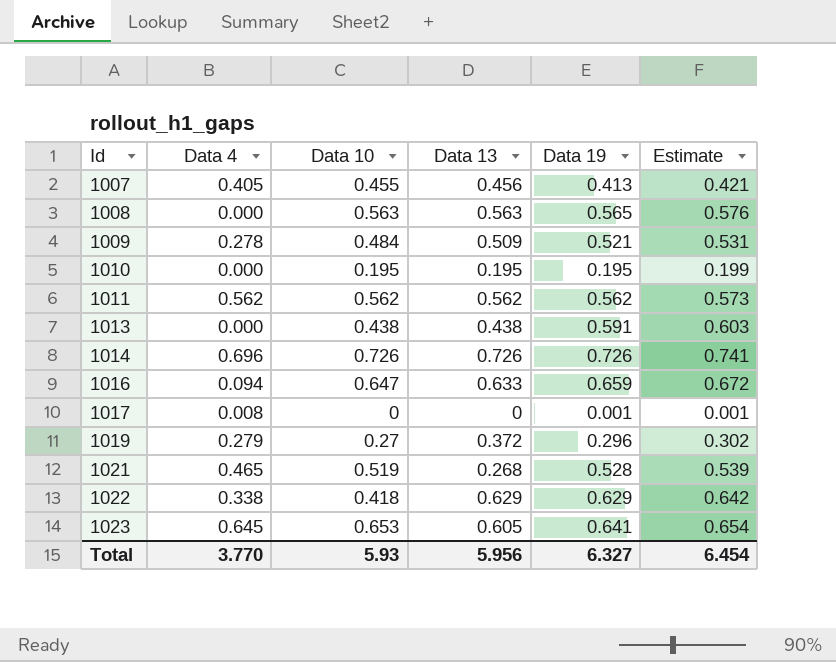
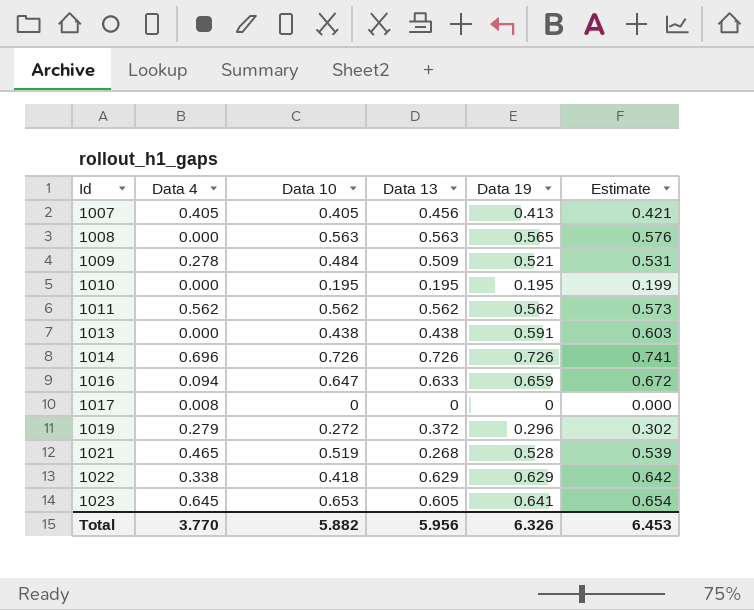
1007 | Data 10: 0.455 -> 0.405
1017 | Data 19: 0.001 -> 0
1017 | Estimate: 0.001 -> 0.000
1019 | Data 10: 0.27 -> 0.272
Total | Data 10: 5.93 -> 5.882
Total | Data 19: 6.327 -> 6.326
Total | Estimate: 6.454 -> 6.453

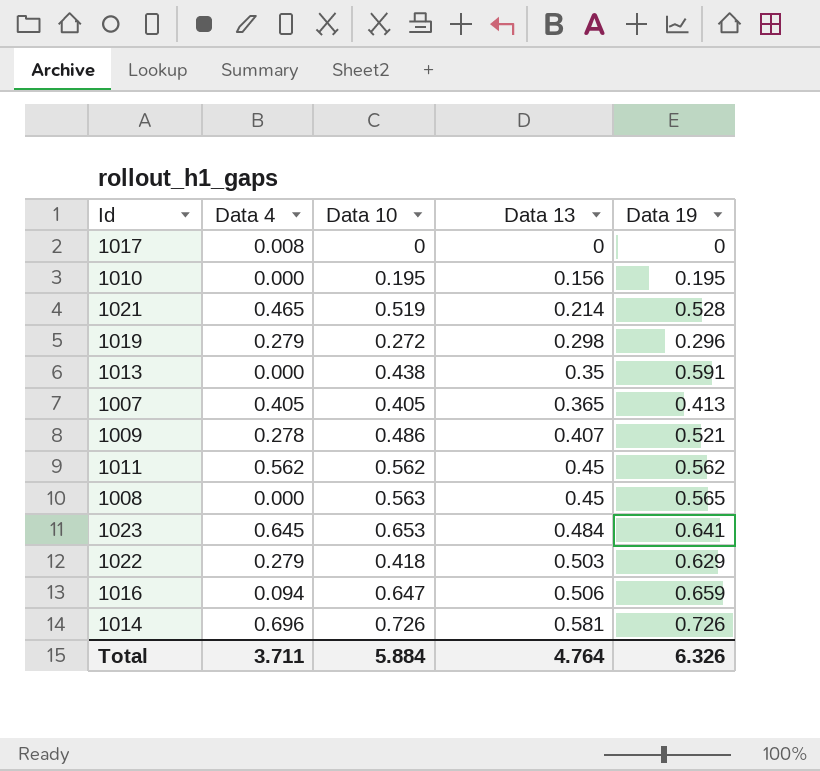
row order: Id ascending -> Data 13 ascending
column Estimate | formula: [Data 19] * 1.02 -> none
1010 | Data 13: 0.195 -> 0.156
1021 | Data 13: 0.268 -> 0.214
1019 | Data 13: 0.372 -> 0.298
1013 | Data 13: 0.438 -> 0.35
1007 | Data 13: 0.456 -> 0.365
1009 | Data 10: 0.484 -> 0.486
1009 | Data 13: 0.509 -> 0.407
1011 | Data 13: 0.562 -> 0.45
1008 | Data 13: 0.563 -> 0.45
1023 | Data 13: 0.605 -> 0.484
1022 | Data 4: 0.338 -> 0.279
1022 | Data 13: 0.629 -> 0.503
1016 | Data 13: 0.633 -> 0.506
1014 | Data 13: 0.726 -> 0.581
Total | Data 4: 3.770 -> 3.711
Total | Data 10: 5.882 -> 5.884
Total | Data 13: 5.956 -> 4.764

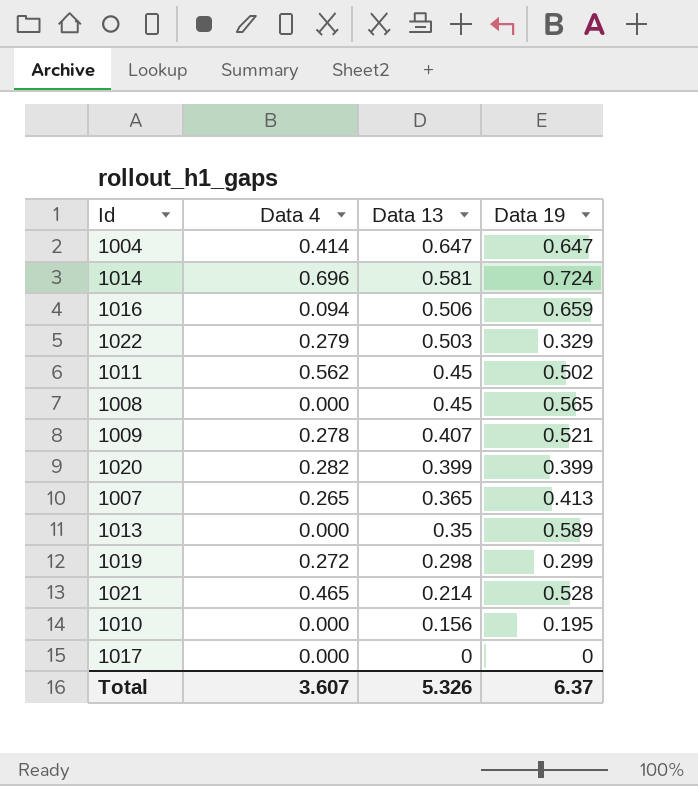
row order: Data 13 ascending -> Data 13 descending
column Data 10 | position: 3 -> none
row 1023: 0.645 | 0.653 | 0.484 | 0.641 -> none
row 1004: none -> 0.414 | 0.647 | 0.647
1014 | Data 19: 0.726 -> 0.724
1022 | Data 19: 0.629 -> 0.329
1011 | Data 19: 0.562 -> 0.502
row 1020: none -> 0.282 | 0.399 | 0.399
1007 | Data 4: 0.405 -> 0.265
1013 | Data 19: 0.591 -> 0.589
1019 | Data 4: 0.279 -> 0.272
1019 | Data 19: 0.296 -> 0.299
1017 | Data 4: 0.008 -> 0.000
Total | Data 4: 3.711 -> 3.607
Total | Data 13: 4.764 -> 5.326
Total | Data 19: 6.326 -> 6.37

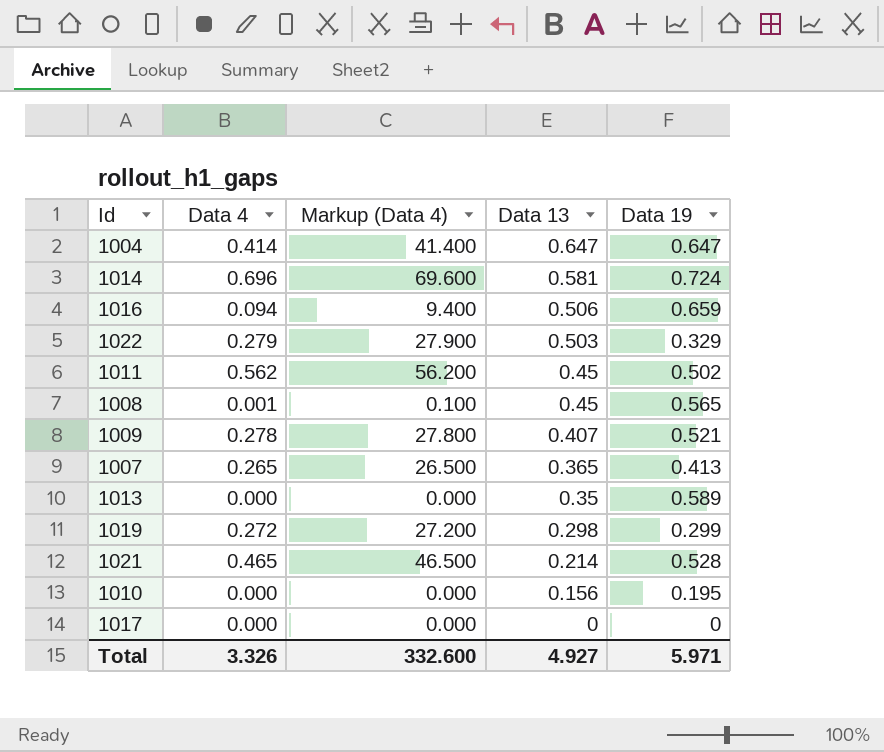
column Markup (Data 4) | formula: none -> [Data 4] * 100
row 1020: 0.282 | 0.399 | 0.399 -> none
1008 | Data 4: 0.000 -> 0.001
Total | Data 4: 3.607 -> 3.326
Total | Data 13: 5.326 -> 4.927
Total | Data 19: 6.37 -> 5.971

